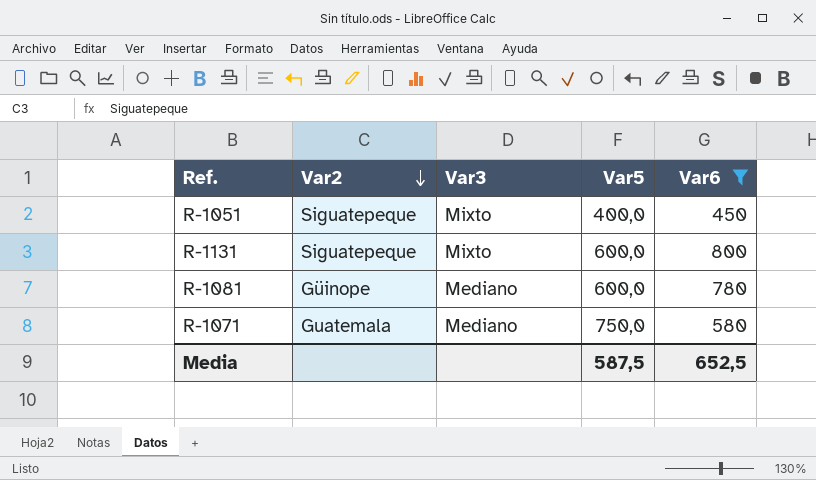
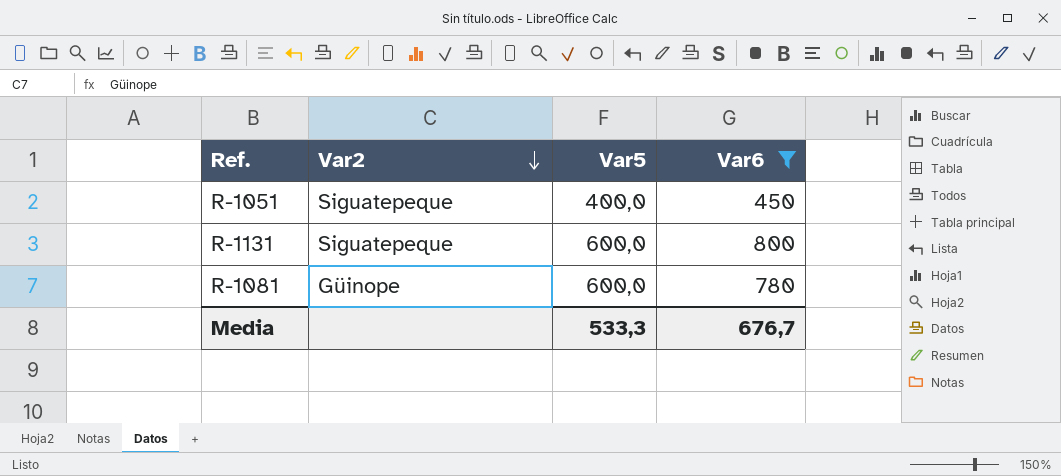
column Var3 | position: 3 -> none
row R-1071: Guatemala | Mediano | 750,0 | 580 -> none
Media | Var5: 587,5 -> 533,3
Media | Var6: 652,5 -> 676,7

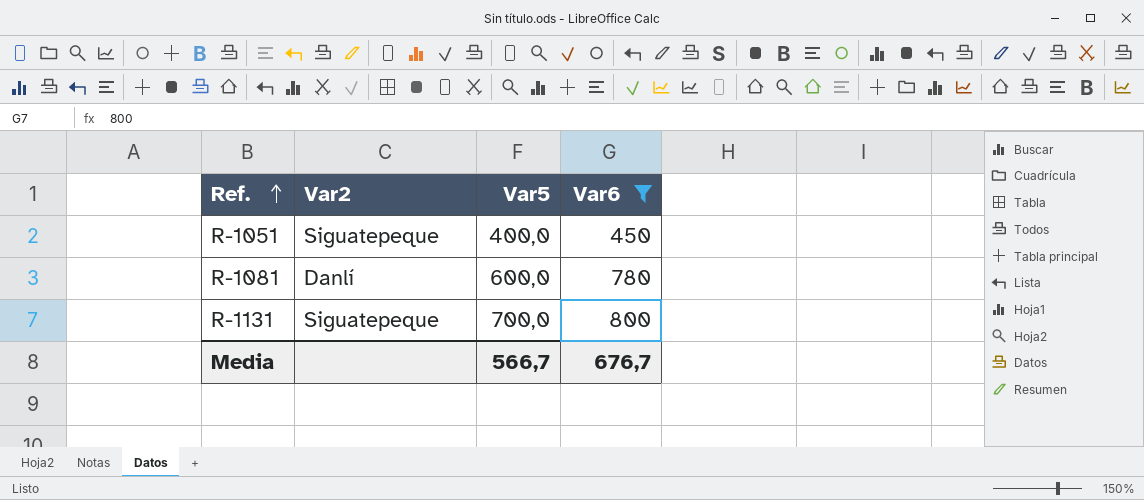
row order: Var2 descending -> Ref. ascending
R-1081 | Var2: Güinope -> Danlí
R-1131 | Var5: 600,0 -> 700,0
Media | Var5: 533,3 -> 566,7

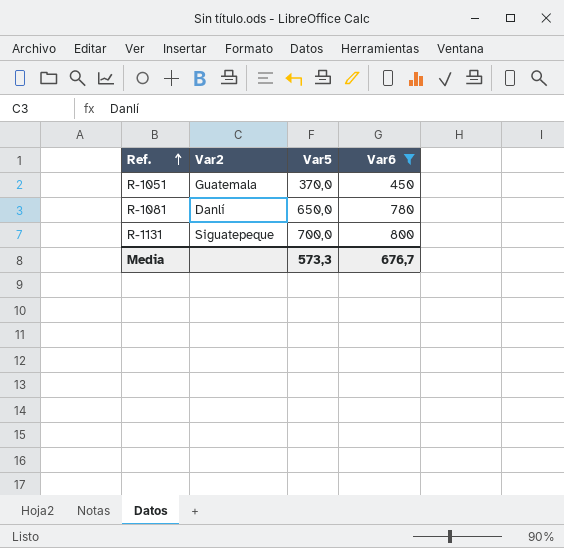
R-1051 | Var2: Siguatepeque -> Guatemala
R-1051 | Var5: 400,0 -> 370,0
R-1081 | Var5: 600,0 -> 650,0
Media | Var5: 566,7 -> 573,3

